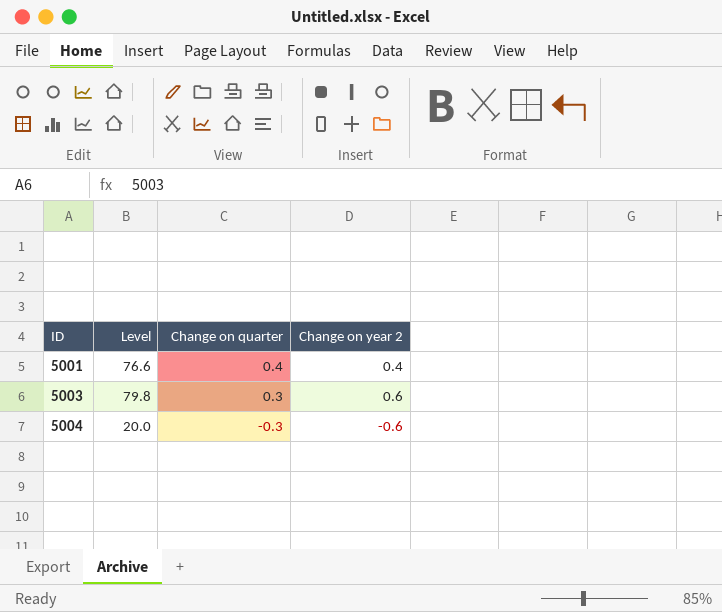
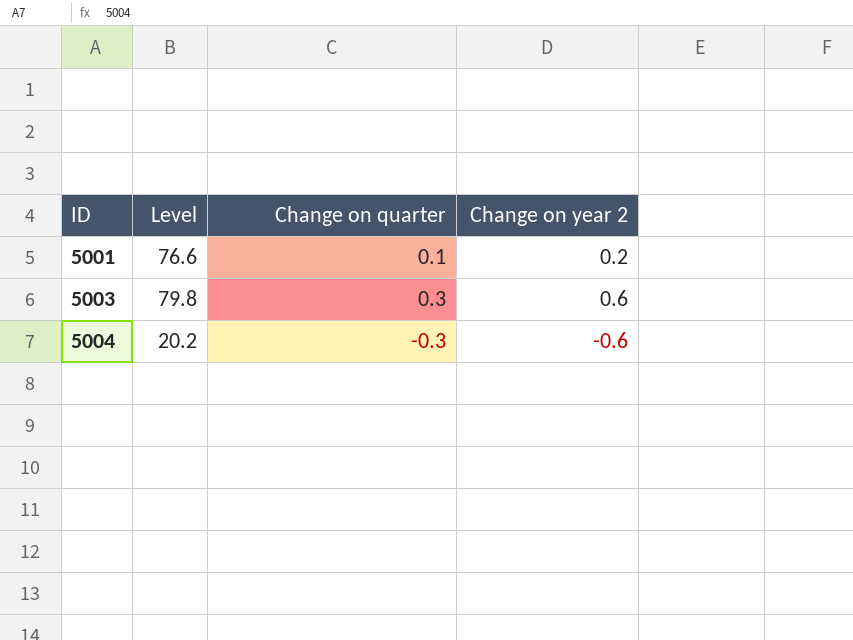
5001 | Change on quarter: 0.4 -> 0.1
5001 | Change on year 2: 0.4 -> 0.2
5004 | Level: 20.0 -> 20.2

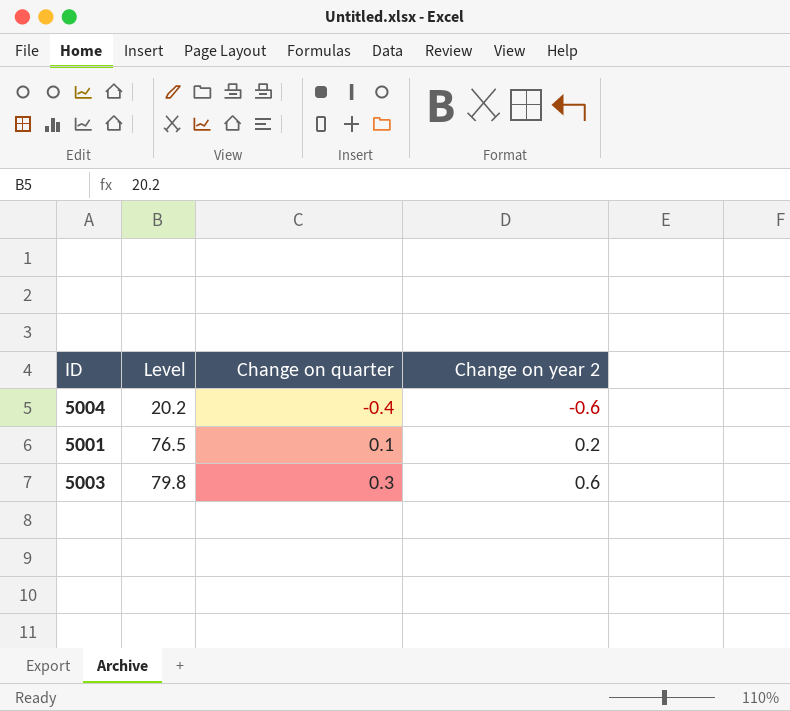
row order: ID ascending -> Level ascending
5004 | Change on quarter: -0.3 -> -0.4
5001 | Level: 76.6 -> 76.5

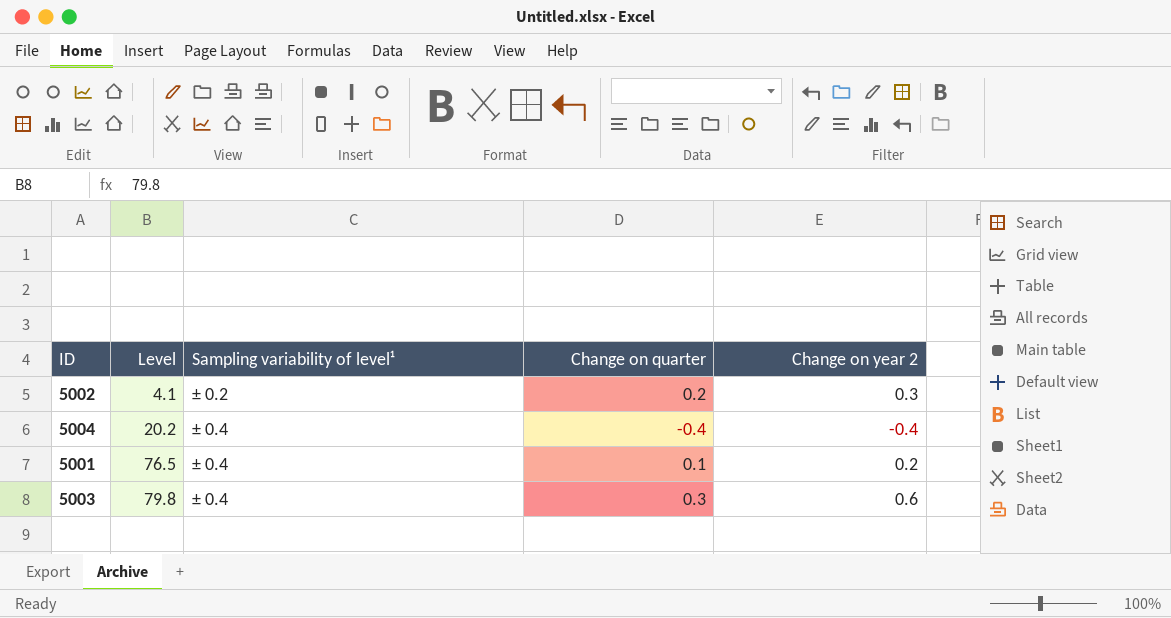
column Sampling variability of level¹ | position: none -> 3
row 5002: none -> 4.1 | ± 0.2 | 0.2 | 0.3
5004 | Change on year 2: -0.6 -> -0.4

